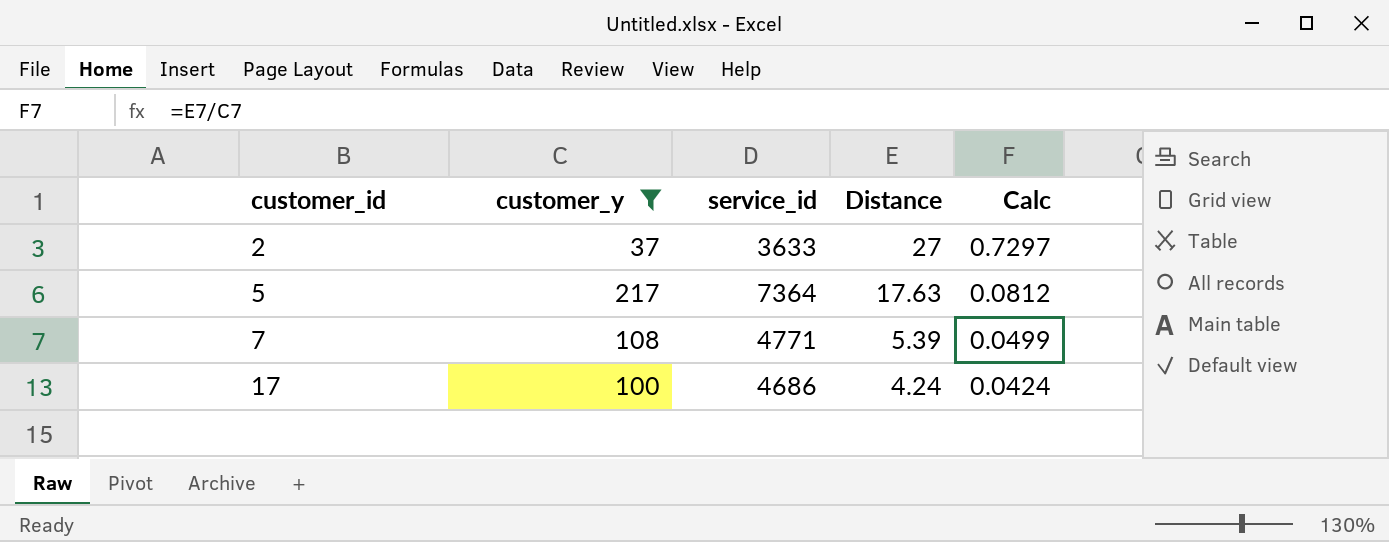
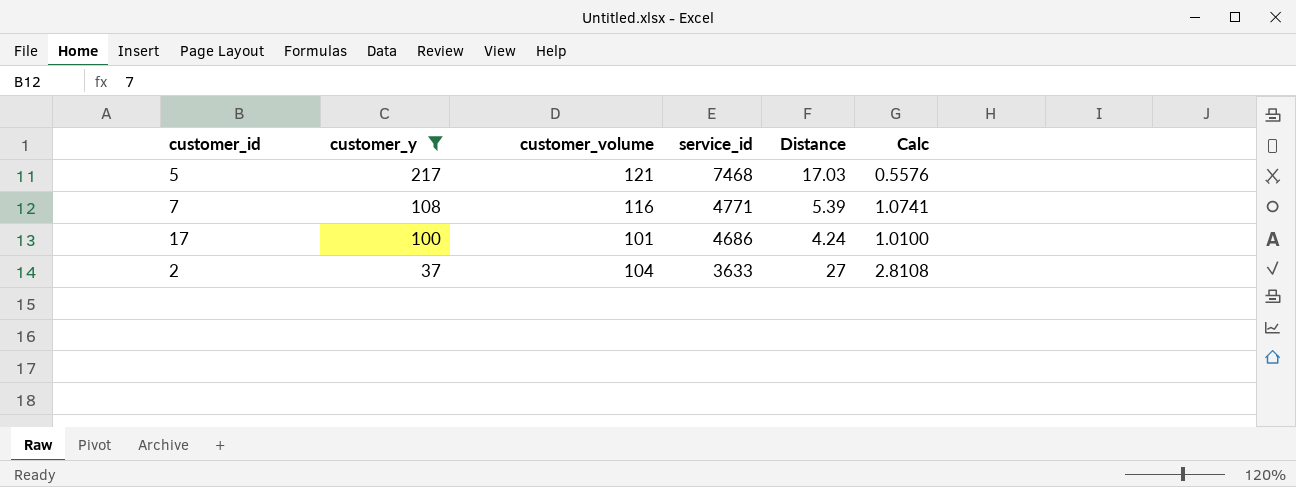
row order: customer_id ascending -> customer_y descending
column customer_volume | position: none -> 3
column Calc | formula: [Distance] / [customer_y] -> [customer_volume] / [customer_y]
5 | service_id: 7364 -> 7468
5 | Distance: 17.63 -> 17.03

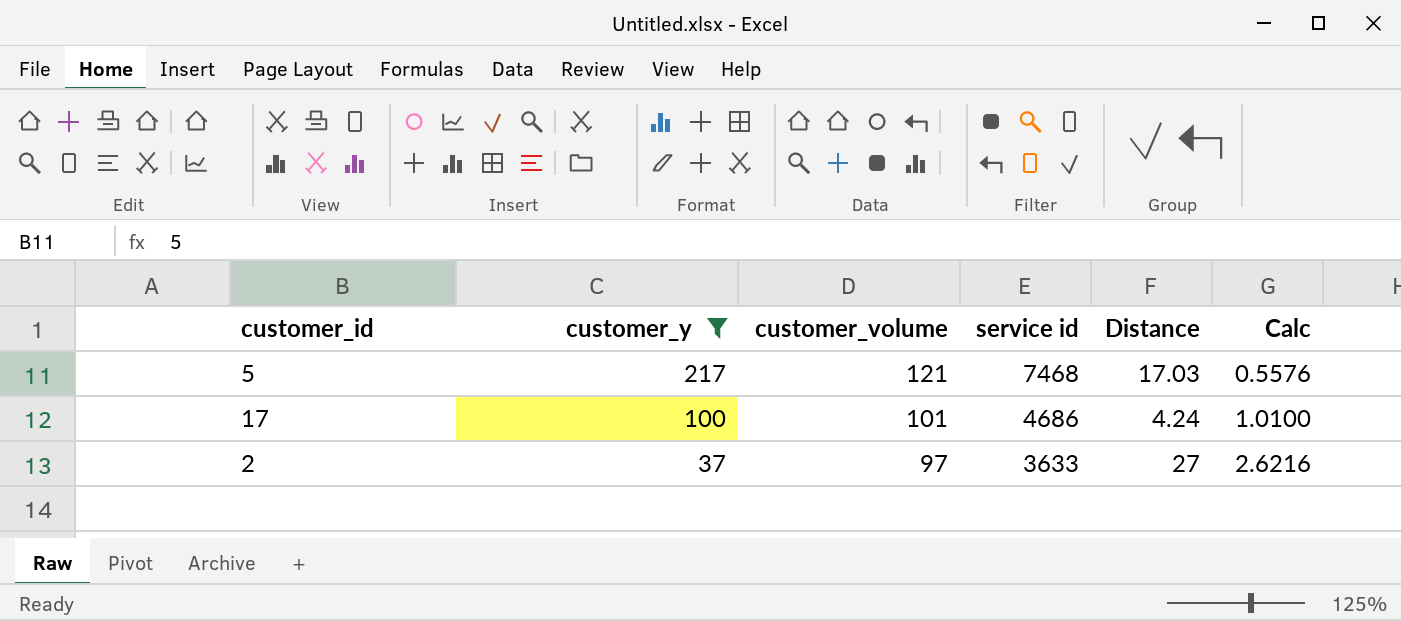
column name: service_id -> service id
row 7: 108 | 116 | 4771 | 5.39 | 1.0741 -> none
2 | customer_volume: 104 -> 97
2 | Calc: 2.8108 -> 2.6216

